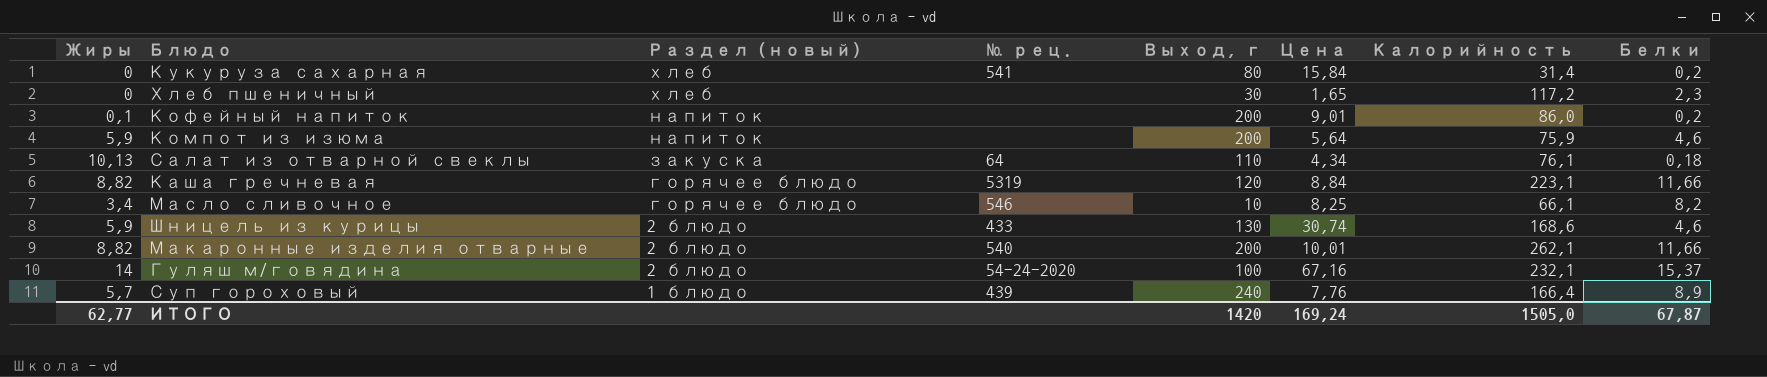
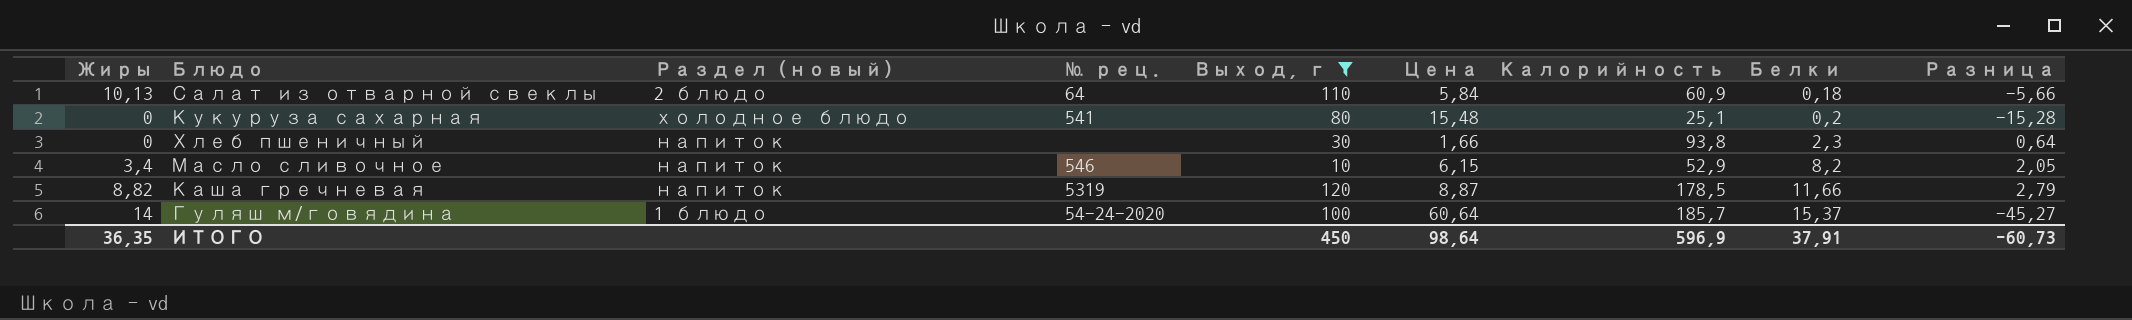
filter: none -> Выход, г <= 120
row order: Раздел (новый) descending -> Белки ascending
column Разница | formula: none -> [Белки] - [Цена]
Салат из отварной свеклы | Раздел (новый): закуска -> 2 блюдо
Салат из отварной свеклы | Цена: 4,34 -> 5,84
Салат из отварной свеклы | Калорийность: 76,1 -> 60,9
Кукуруза сахарная | Раздел (новый): хлеб -> холодное блюдо
Кукуруза сахарная | Цена: 15,84 -> 15,48
Кукуруза сахарная | Калорийность: 31,4 -> 25,1
Хлеб пшеничный | Раздел (новый): хлеб -> напиток
Хлеб пшеничный | Цена: 1,65 -> 1,66
Хлеб пшеничный | Калорийность: 117,2 -> 93,8
Масло сливочное | Раздел (новый): горячее блюдо -> напиток
Масло сливочное | Цена: 8,25 -> 6,15
Масло сливочное | Калорийность: 66,1 -> 52,9
Каша гречневая | Раздел (новый): горячее блюдо -> напиток
Каша гречневая | Цена: 8,84 -> 8,87
Каша гречневая | Калорийность: 223,1 -> 178,5
Гуляш м/говядина | Раздел (новый): 2 блюдо -> 1 блюдо
Гуляш м/говядина | Цена: 67,16 -> 60,64
Гуляш м/говядина | Калорийность: 232,1 -> 185,7
ИТОГО | Жиры: 62,77 -> 36,35
ИТОГО | Выход, г: 1420 -> 450
ИТОГО | Цена: 169,24 -> 98,64
ИТОГО | Калорийность: 1505,0 -> 596,9
ИТОГО | Белки: 67,87 -> 37,91

